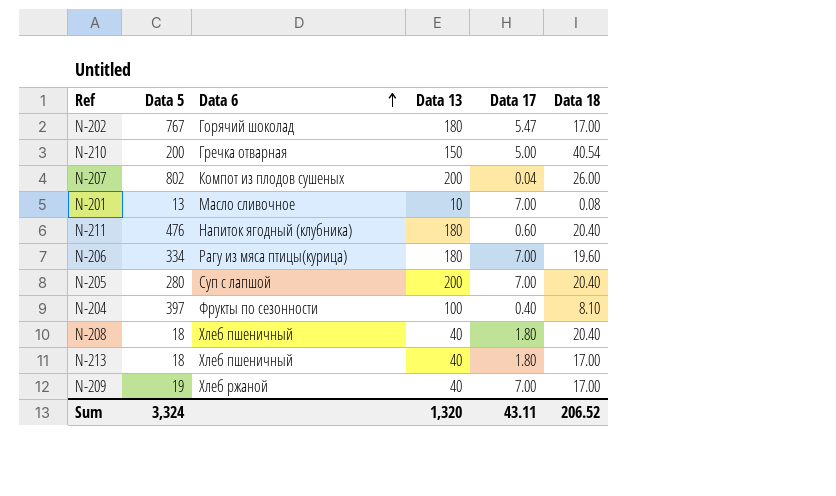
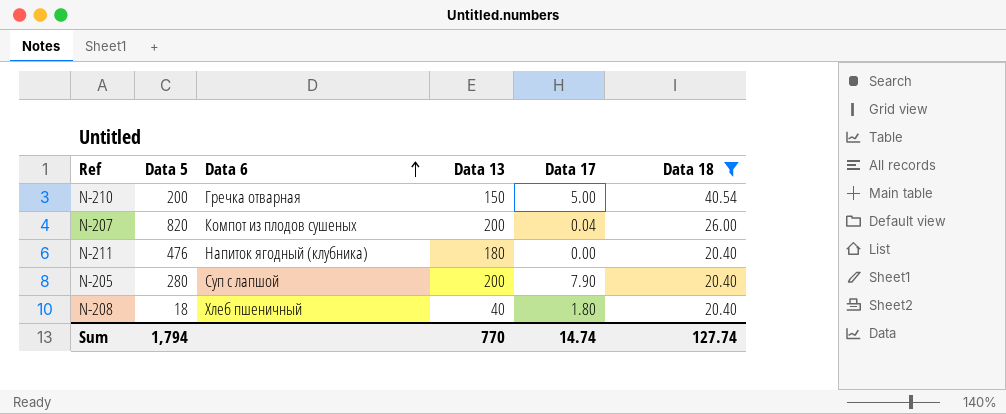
filter: none -> Data 18 >= 20.40
N-207 | Data 5: 802 -> 820
N-211 | Data 17: 0.60 -> 0.00
N-205 | Data 17: 7.00 -> 7.90
Sum | Data 5: 3,324 -> 1,794
Sum | Data 13: 1,320 -> 770
Sum | Data 17: 43.11 -> 14.74
Sum | Data 18: 206.52 -> 127.74

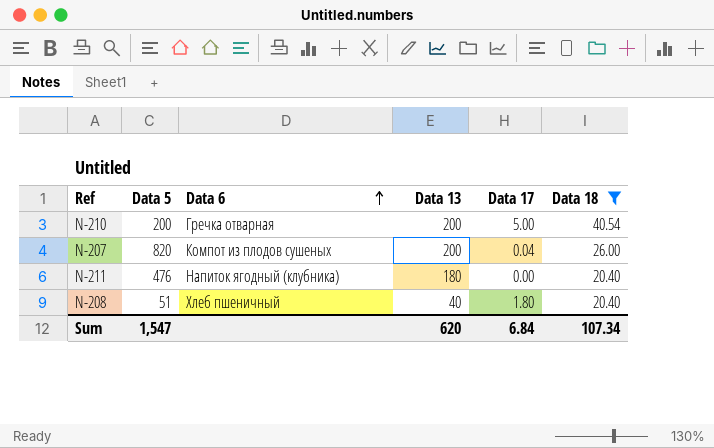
row N-205: 280 | Суп с лапшой | 200 | 7.90 | 20.40 -> none
N-210 | Data 13: 150 -> 200
N-208 | Data 5: 18 -> 51
Sum | Data 5: 1,794 -> 1,547
Sum | Data 13: 770 -> 620
Sum | Data 17: 14.74 -> 6.84
Sum | Data 18: 127.74 -> 107.34

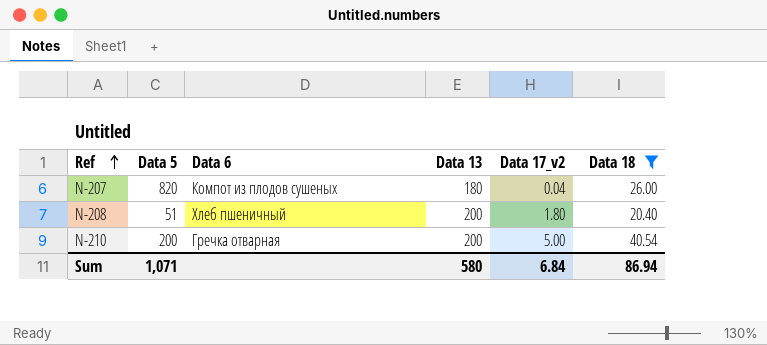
row order: Data 6 ascending -> Ref ascending
column name: Data 17 -> Data 17_v2
row N-211: 476 | Напиток ягодный (клубника) | 180 | 0.00 | 20.40 -> none
N-207 | Data 13: 200 -> 180
N-208 | Data 13: 40 -> 200
Sum | Data 5: 1,547 -> 1,071
Sum | Data 13: 620 -> 580
Sum | Data 18: 107.34 -> 86.94

